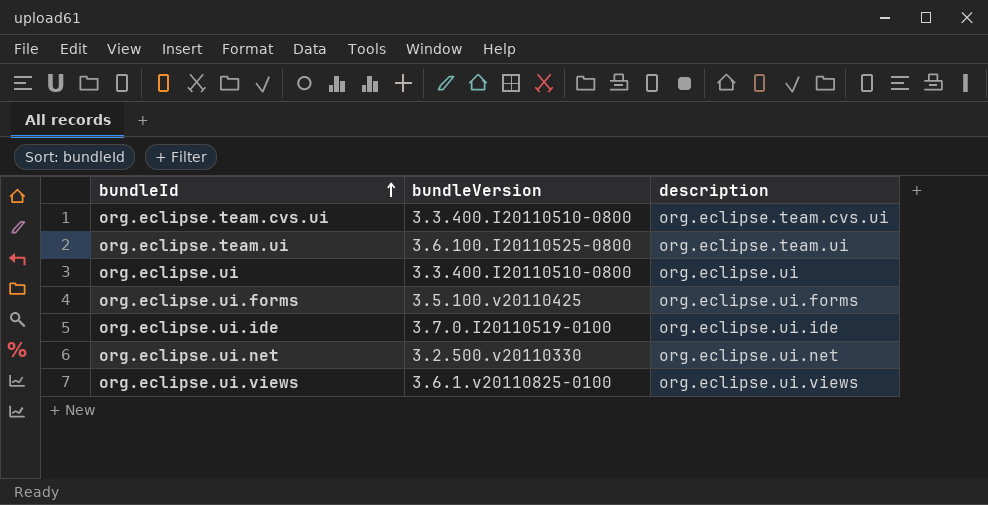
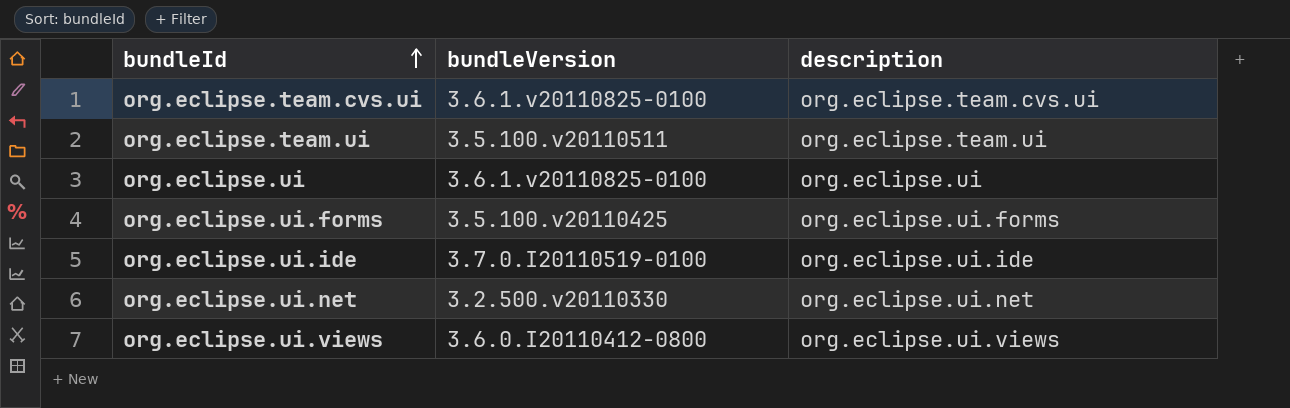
org.eclipse.team.cvs.ui | bundleVersion: 3.3.400.I20110510-0800 -> 3.6.1.v20110825-0100
org.eclipse.team.ui | bundleVersion: 3.6.100.I20110525-0800 -> 3.5.100.v20110511
org.eclipse.ui | bundleVersion: 3.3.400.I20110510-0800 -> 3.6.1.v20110825-0100
org.eclipse.ui.views | bundleVersion: 3.6.1.v20110825-0100 -> 3.6.0.I20110412-0800

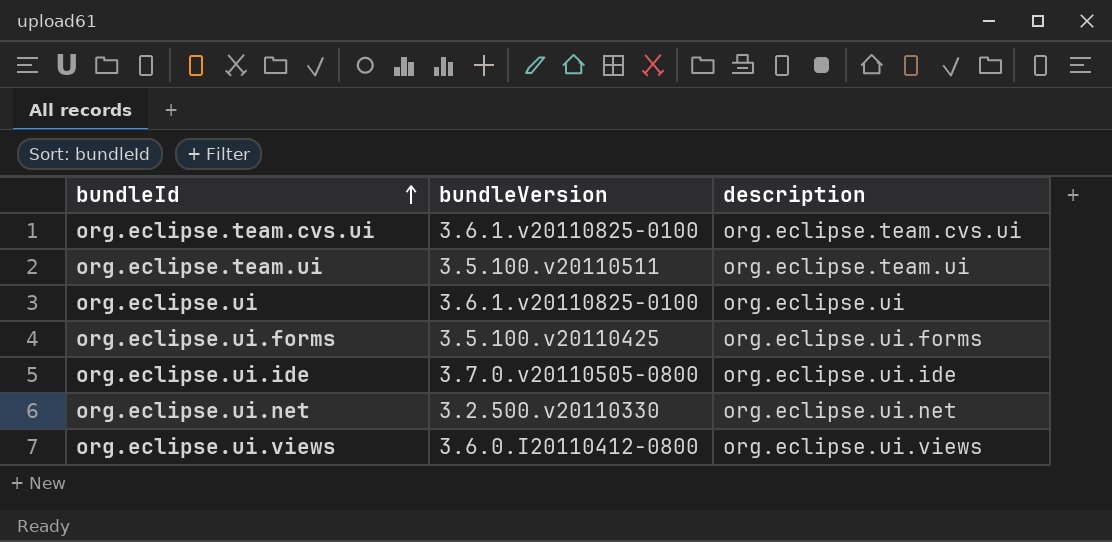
org.eclipse.ui.ide | bundleVersion: 3.7.0.I20110519-0100 -> 3.7.0.v20110505-0800

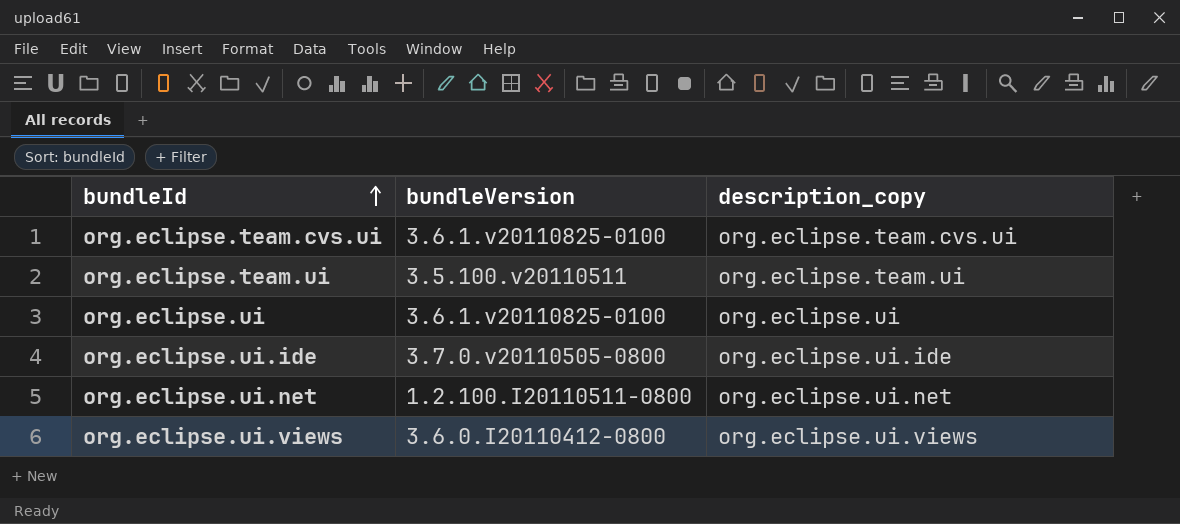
column name: description -> description_copy
row org.eclipse.ui.forms: 3.5.100.v20110425 | org.eclipse.ui.forms -> none
org.eclipse.ui.net | bundleVersion: 3.2.500.v20110330 -> 1.2.100.I20110511-0800

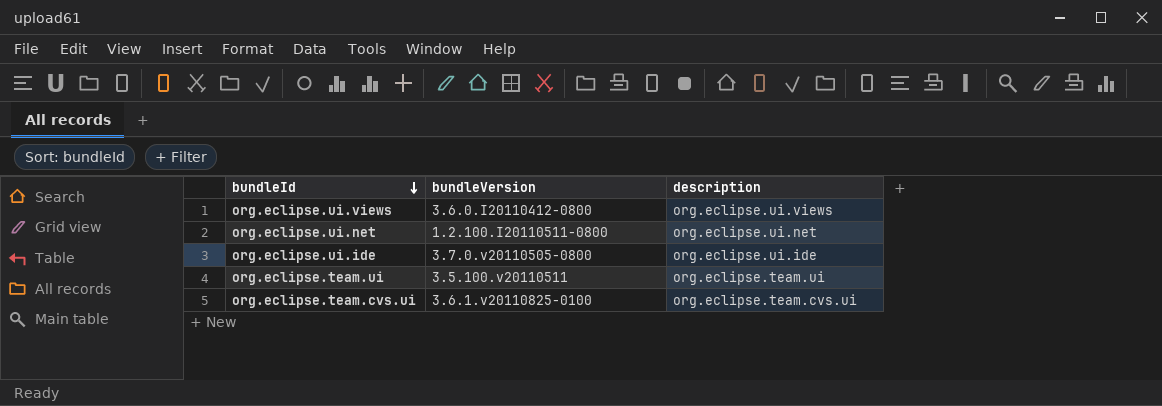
row order: bundleId ascending -> bundleId descending
column name: description_copy -> description
row org.eclipse.ui: 3.6.1.v20110825-0100 | org.eclipse.ui -> none

